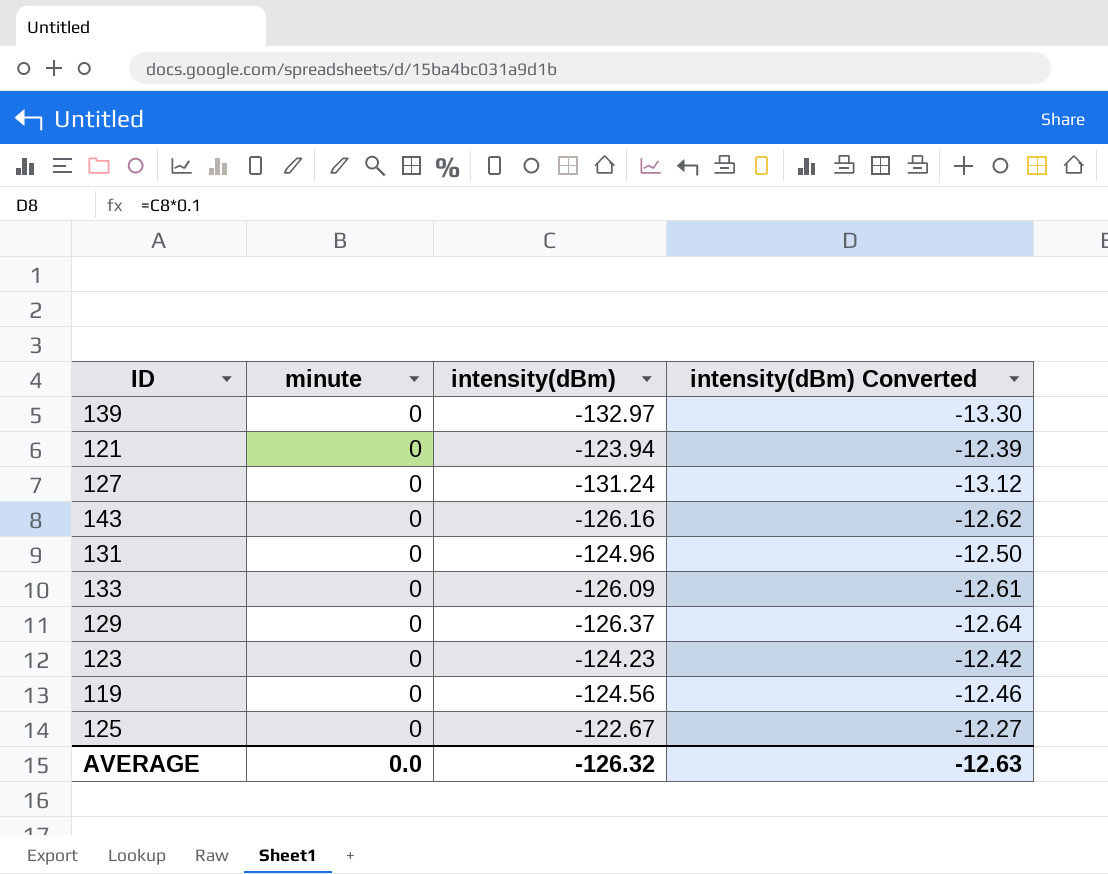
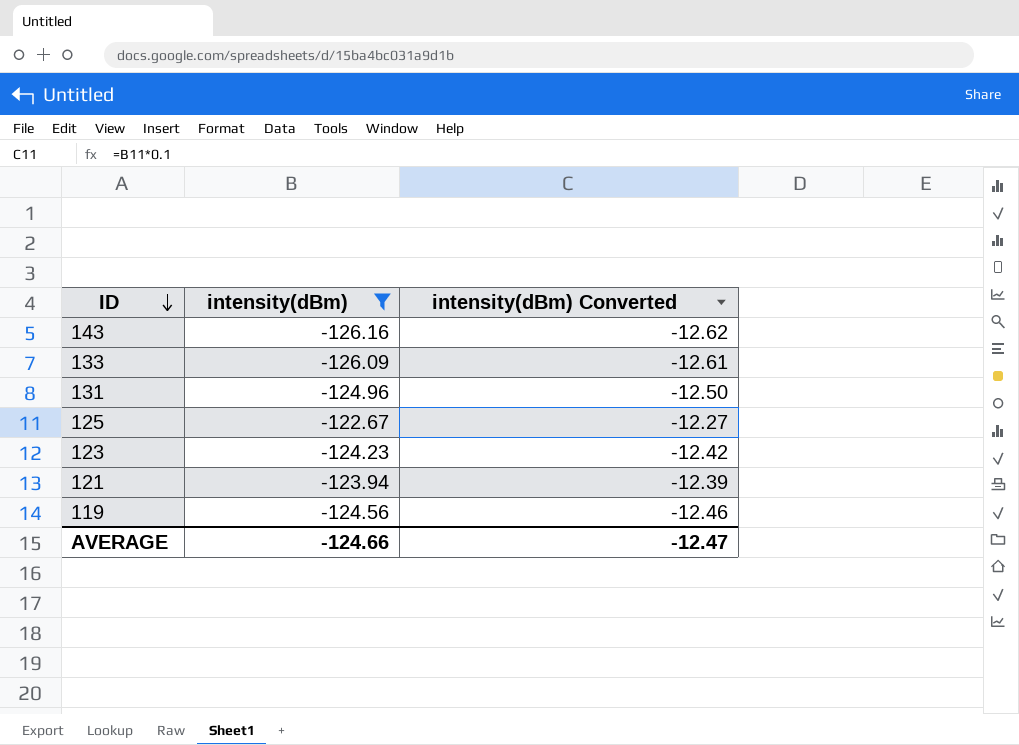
filter: none -> intensity(dBm) >= -126.16
row order: none -> ID descending
column minute | position: 2 -> none
AVERAGE | intensity(dBm): -126.32 -> -124.66
AVERAGE | intensity(dBm) Converted: -12.63 -> -12.47

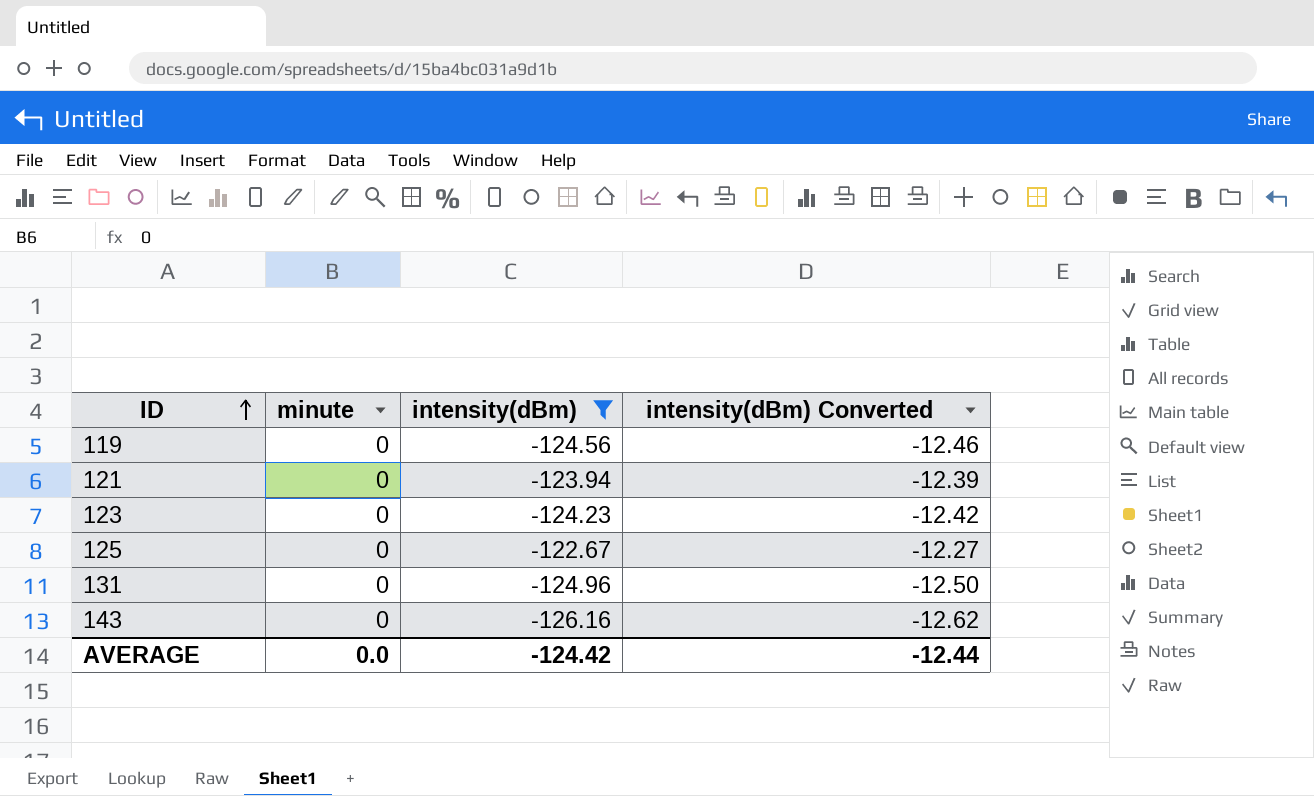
row order: ID descending -> ID ascending
column minute | position: none -> 2
row 133: -126.09 | -12.61 -> none
AVERAGE | intensity(dBm): -124.66 -> -124.42
AVERAGE | intensity(dBm) Converted: -12.47 -> -12.44

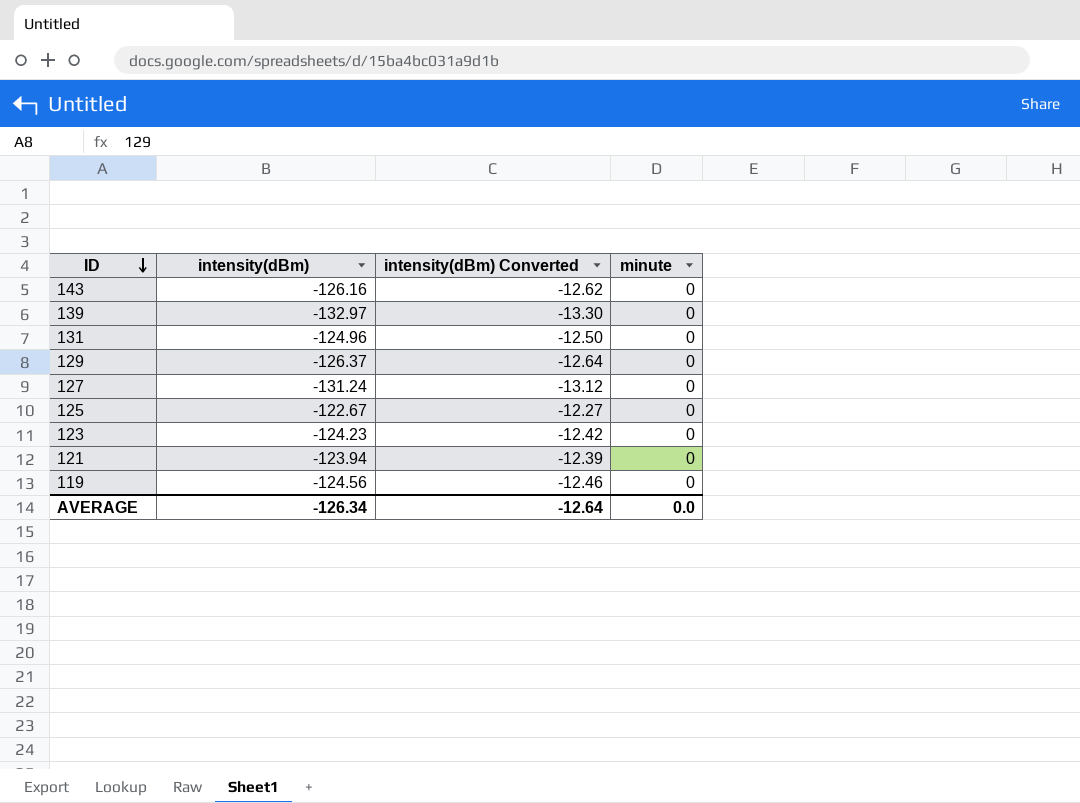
filter: intensity(dBm) >= -126.16 -> none
row order: ID ascending -> ID descending
column minute | position: 2 -> 4
AVERAGE | intensity(dBm): -124.42 -> -126.34
AVERAGE | intensity(dBm) Converted: -12.44 -> -12.64

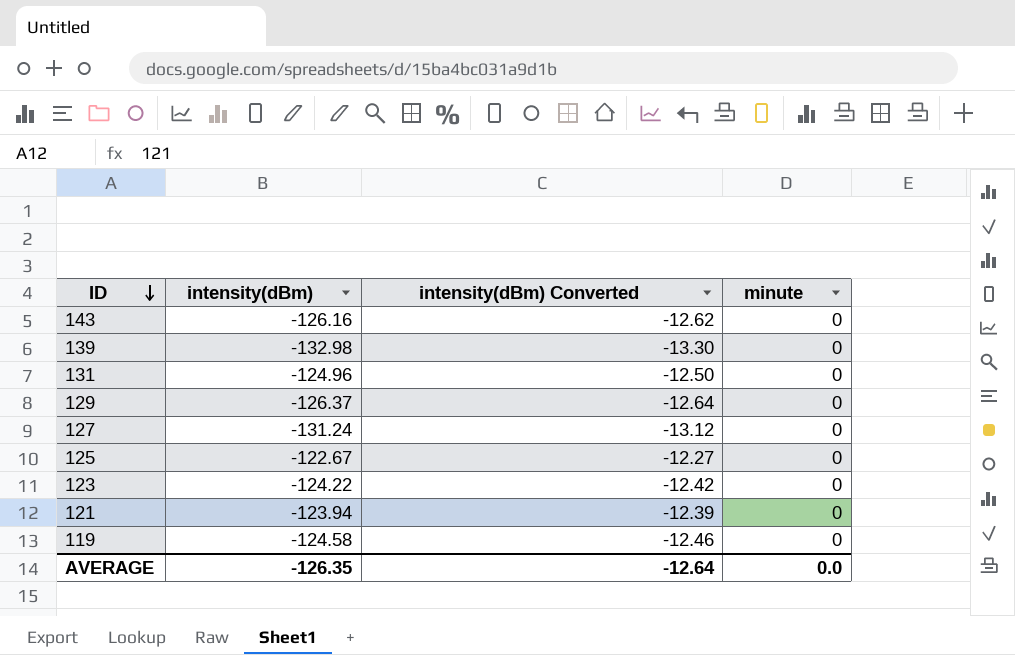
139 | intensity(dBm): -132.97 -> -132.98
123 | intensity(dBm): -124.23 -> -124.22
119 | intensity(dBm): -124.56 -> -124.58
AVERAGE | intensity(dBm): -126.34 -> -126.35

